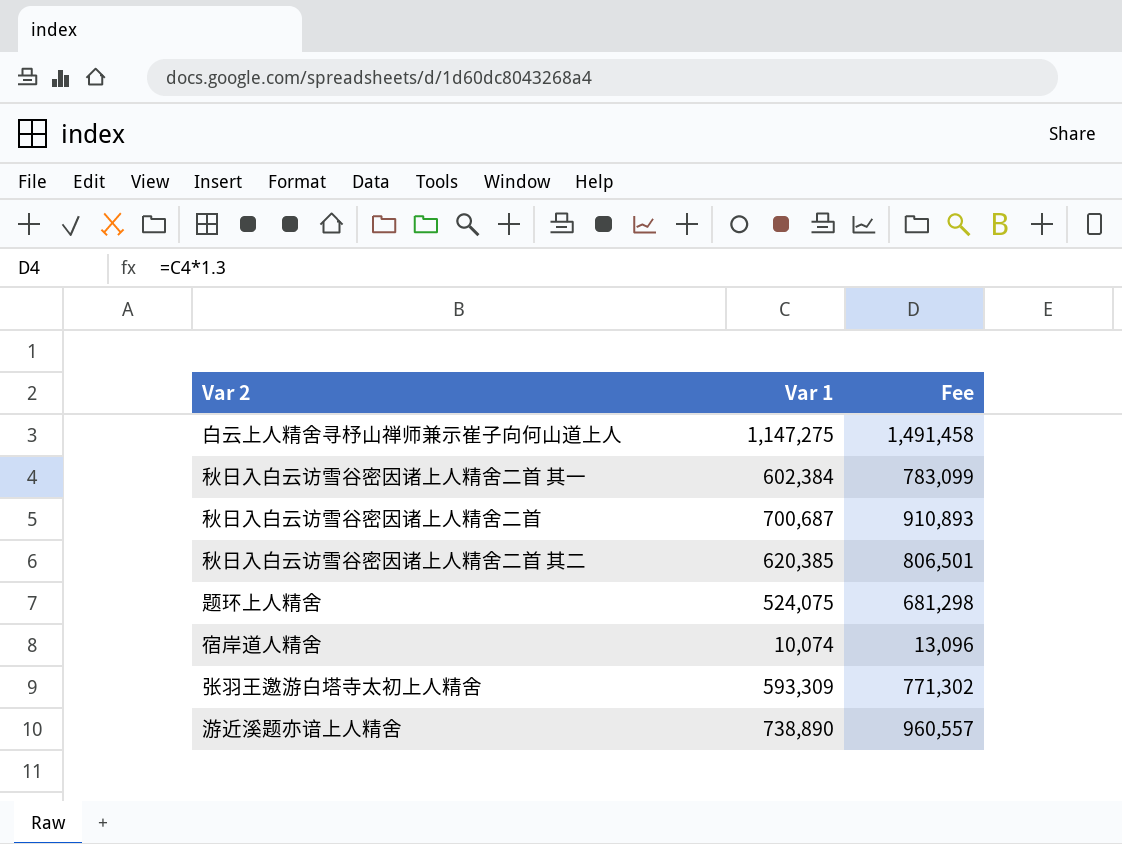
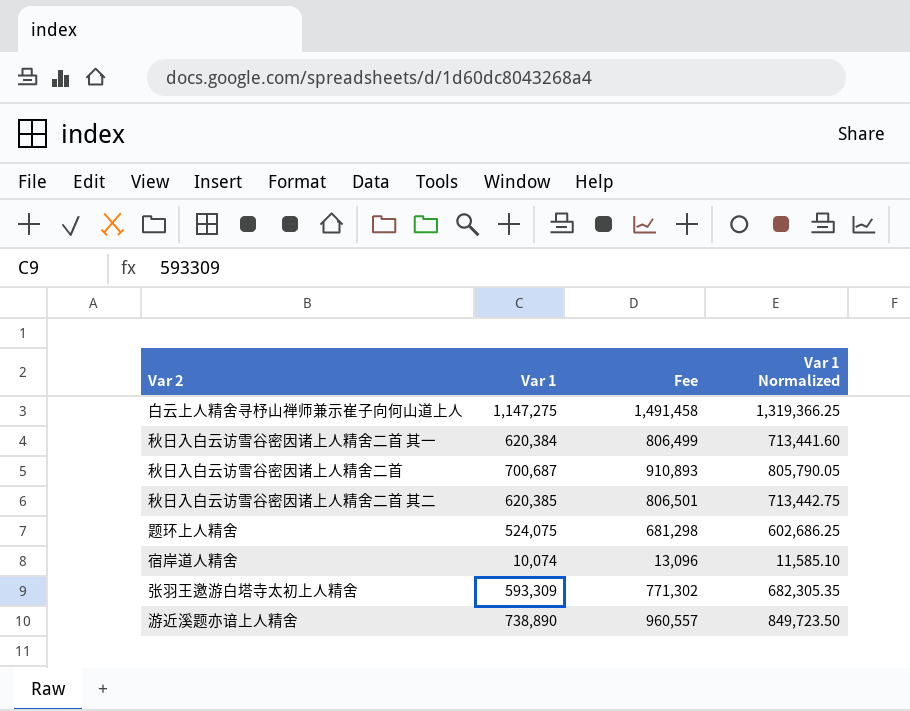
column Var 1 Normalized | formula: none -> [Var 1] * 1.15
秋日入白云访雪谷密因诸上人精舍二首 其一 | Var 1: 602,384 -> 620,384
秋日入白云访雪谷密因诸上人精舍二首 其一 | Fee: 783,099 -> 806,499

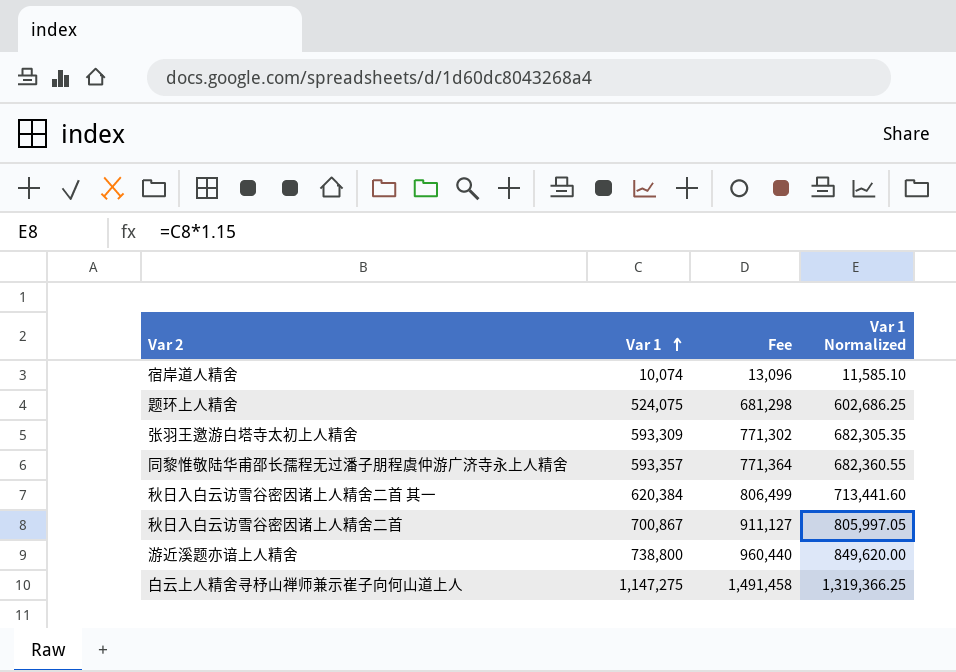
row order: none -> Var 1 ascending
row 秋日入白云访雪谷密因诸上人精舍二首 其二: 620,385 | 806,501 | 713,442.75 -> none
row 同黎惟敬陆华甫邵长孺程无过潘子朋程虞仲游广济寺永上人精舍: none -> 593,357 | 771,364 | 682,360.55
秋日入白云访雪谷密因诸上人精舍二首 | Var 1: 700,687 -> 700,867
秋日入白云访雪谷密因诸上人精舍二首 | Fee: 910,893 -> 911,127
秋日入白云访雪谷密因诸上人精舍二首 | Var 1 Normalized: 805,790.05 -> 805,997.05
游近溪题亦谙上人精舍 | Var 1: 738,890 -> 738,800
游近溪题亦谙上人精舍 | Fee: 960,557 -> 960,440
游近溪题亦谙上人精舍 | Var 1 Normalized: 849,723.50 -> 849,620.00

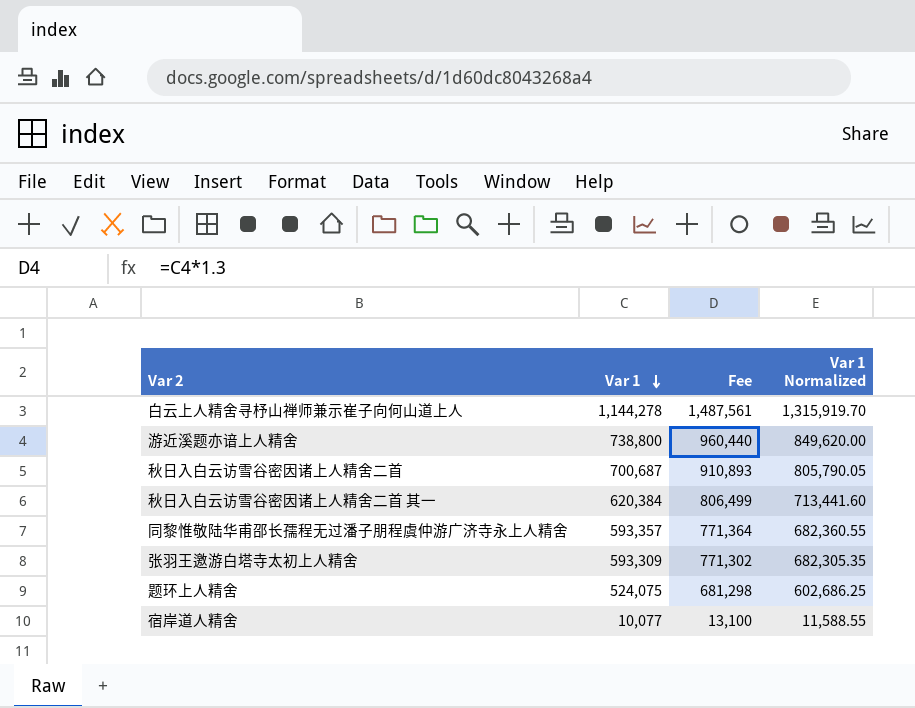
row order: Var 1 ascending -> Var 1 descending
白云上人精舍寻杼山禅师兼示崔子向何山道上人 | Var 1: 1,147,275 -> 1,144,278
白云上人精舍寻杼山禅师兼示崔子向何山道上人 | Fee: 1,491,458 -> 1,487,561
白云上人精舍寻杼山禅师兼示崔子向何山道上人 | Var 1 Normalized: 1,319,366.25 -> 1,315,919.70
秋日入白云访雪谷密因诸上人精舍二首 | Var 1: 700,867 -> 700,687
秋日入白云访雪谷密因诸上人精舍二首 | Fee: 911,127 -> 910,893
秋日入白云访雪谷密因诸上人精舍二首 | Var 1 Normalized: 805,997.05 -> 805,790.05
宿岸道人精舍 | Var 1: 10,074 -> 10,077
宿岸道人精舍 | Fee: 13,096 -> 13,100
宿岸道人精舍 | Var 1 Normalized: 11,585.10 -> 11,588.55

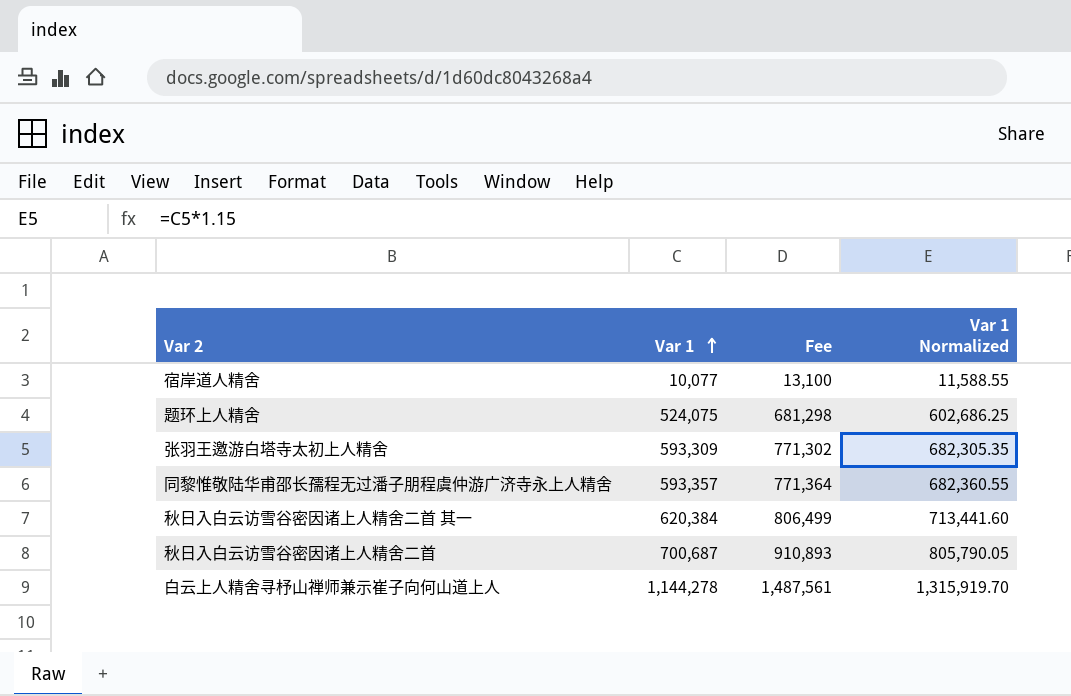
row order: Var 1 descending -> Var 1 ascending
row 游近溪题亦谙上人精舍: 738,800 | 960,440 | 849,620.00 -> none

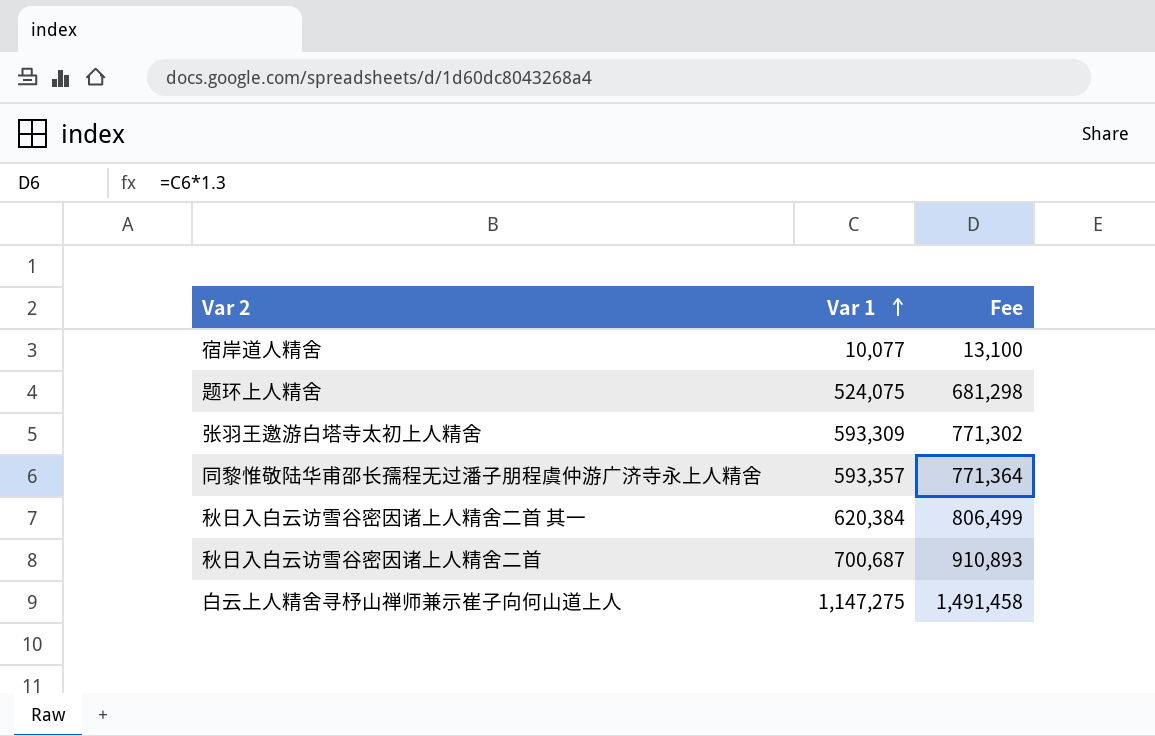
column Var 1 Normalized | formula: [Var 1] * 1.15 -> none
白云上人精舍寻杼山禅师兼示崔子向何山道上人 | Var 1: 1,144,278 -> 1,147,275
白云上人精舍寻杼山禅师兼示崔子向何山道上人 | Fee: 1,487,561 -> 1,491,458

